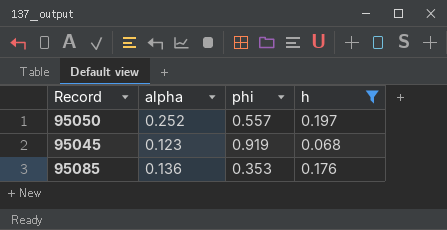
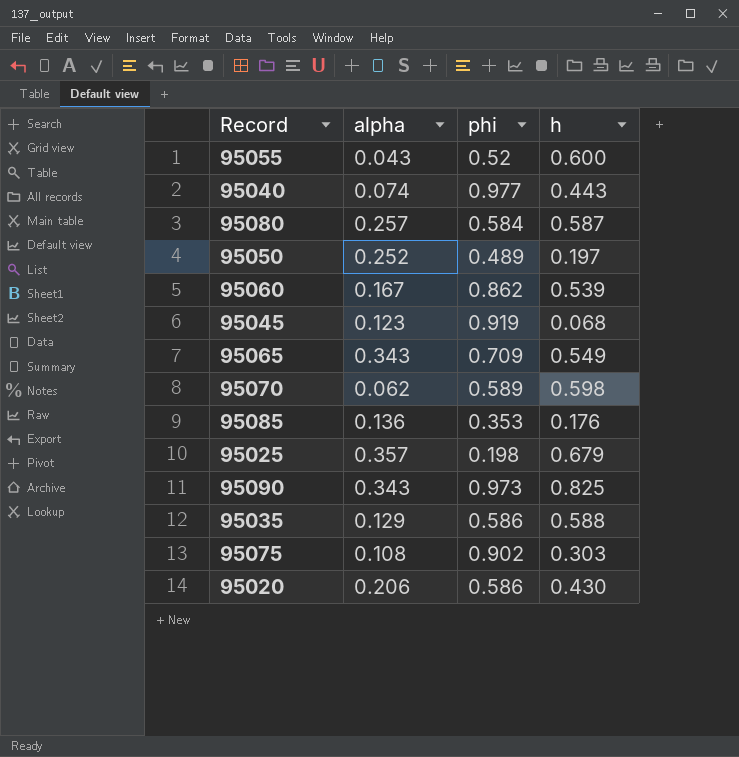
filter: h <= 0.197 -> none
95050 | phi: 0.557 -> 0.489

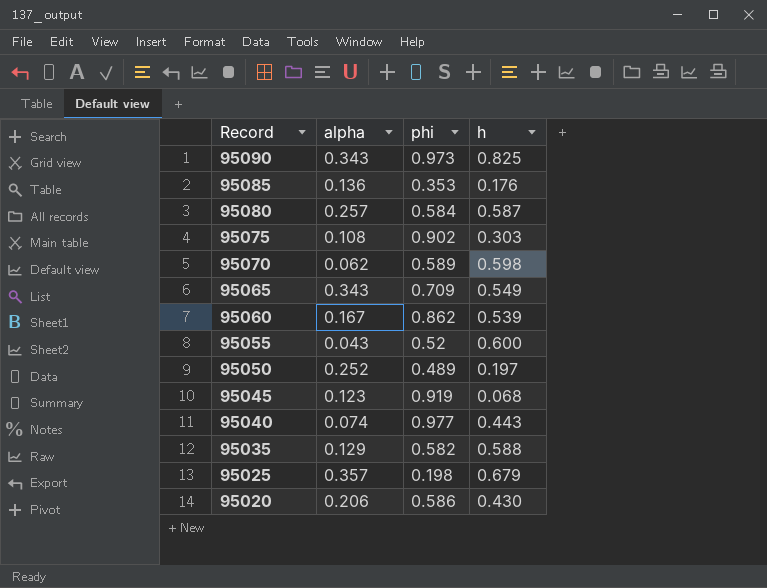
row order: none -> Record descending
95035 | phi: 0.586 -> 0.582

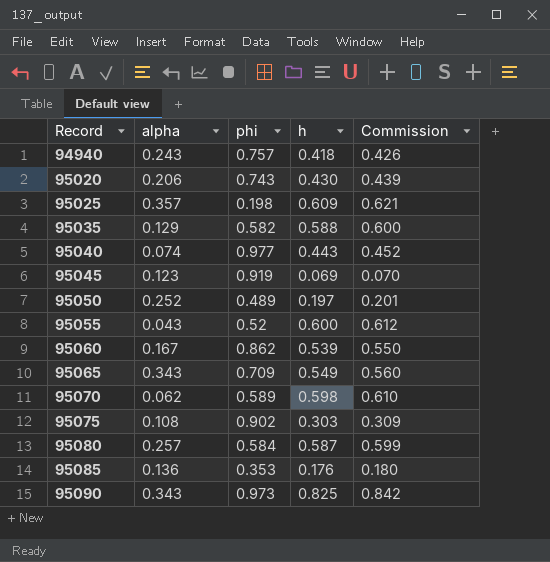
row order: Record descending -> Record ascending
column Commission | formula: none -> [h] * 1.02
row 94940: none -> 0.243 | 0.757 | 0.418 | 0.426
95020 | phi: 0.586 -> 0.743
95025 | h: 0.679 -> 0.609
95045 | h: 0.068 -> 0.069

